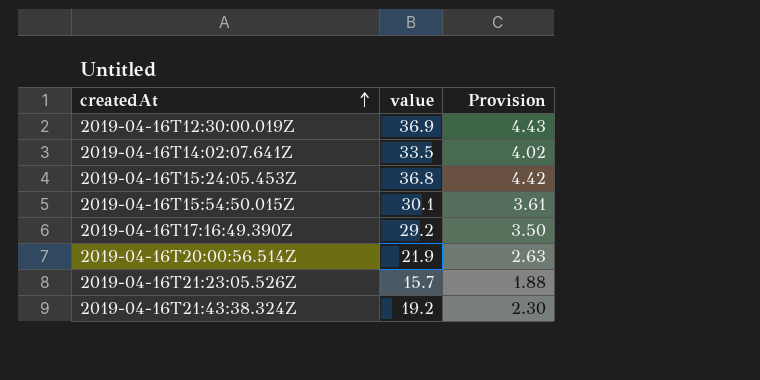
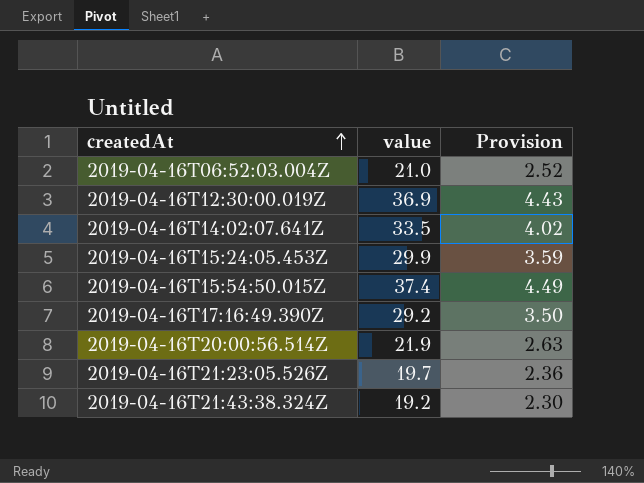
row 2019-04-16T06:52:03.004Z: none -> 21.0 | 2.52
2019-04-16T15:24:05.453Z | value: 36.8 -> 29.9
2019-04-16T15:24:05.453Z | Provision: 4.42 -> 3.59
2019-04-16T15:54:50.015Z | value: 30.1 -> 37.4
2019-04-16T15:54:50.015Z | Provision: 3.61 -> 4.49
2019-04-16T21:23:05.526Z | value: 15.7 -> 19.7
2019-04-16T21:23:05.526Z | Provision: 1.88 -> 2.36

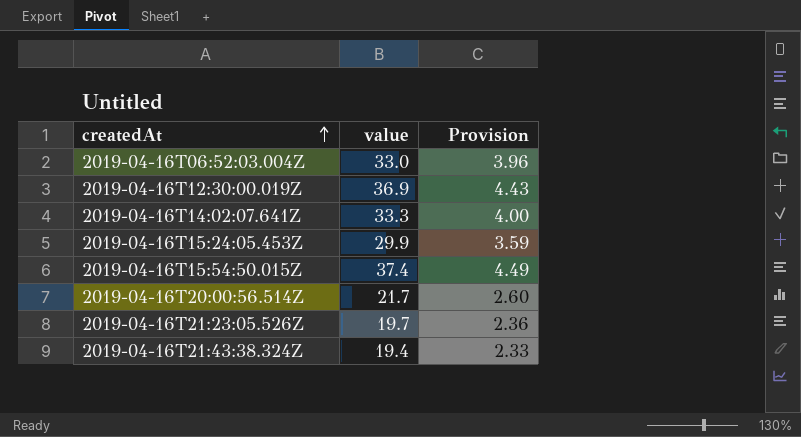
row 2019-04-16T17:16:49.390Z: 29.2 | 3.50 -> none
2019-04-16T06:52:03.004Z | value: 21.0 -> 33.0
2019-04-16T06:52:03.004Z | Provision: 2.52 -> 3.96
2019-04-16T14:02:07.641Z | value: 33.5 -> 33.3
2019-04-16T14:02:07.641Z | Provision: 4.02 -> 4.00
2019-04-16T20:00:56.514Z | value: 21.9 -> 21.7
2019-04-16T20:00:56.514Z | Provision: 2.63 -> 2.60
2019-04-16T21:43:38.324Z | value: 19.2 -> 19.4
2019-04-16T21:43:38.324Z | Provision: 2.30 -> 2.33

